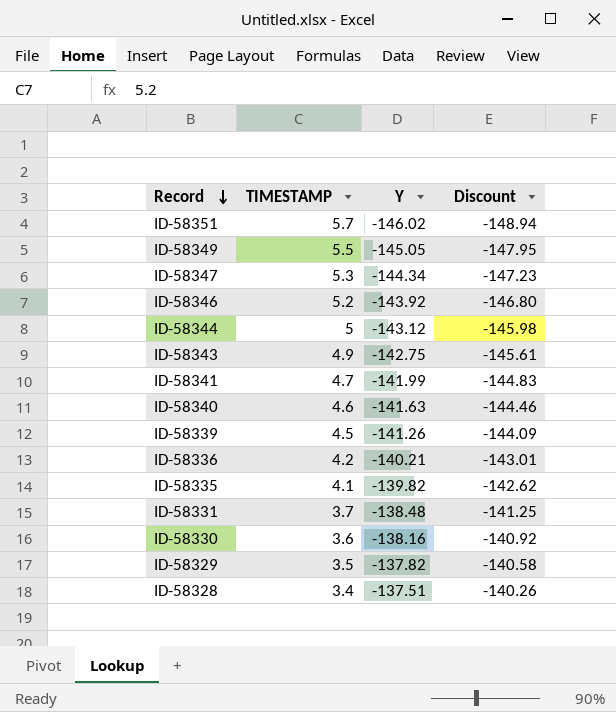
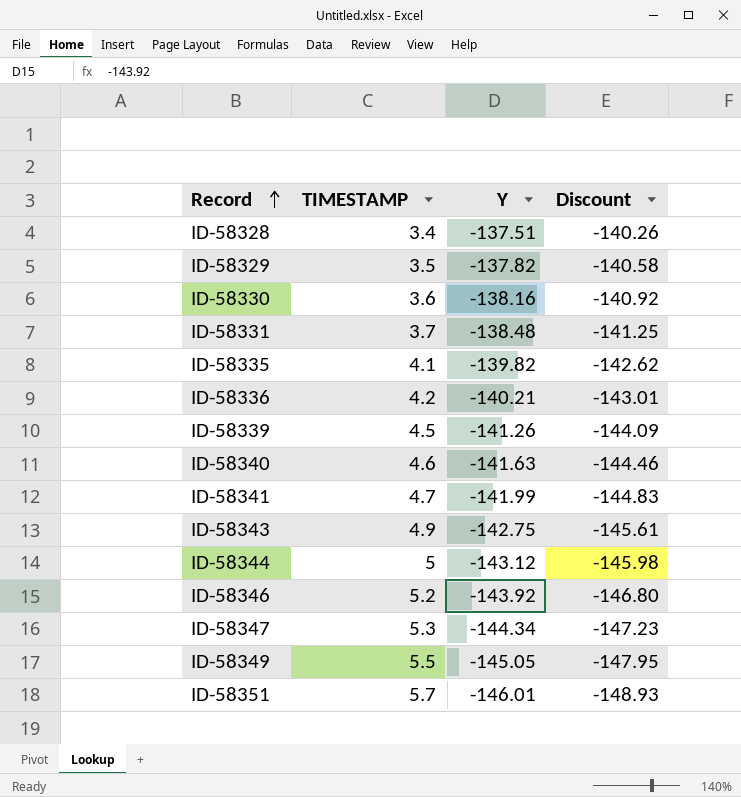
row order: Record descending -> Record ascending
ID-58351 | Y: -146.02 -> -146.01
ID-58351 | Discount: -148.94 -> -148.93

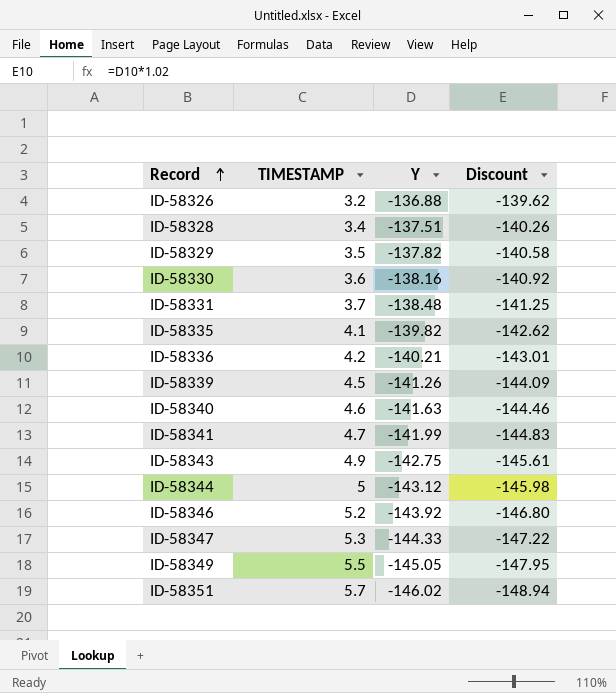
row ID-58326: none -> 3.2 | -136.88 | -139.62
ID-58347 | Y: -144.34 -> -144.33
ID-58347 | Discount: -147.23 -> -147.22
ID-58351 | Y: -146.01 -> -146.02
ID-58351 | Discount: -148.93 -> -148.94

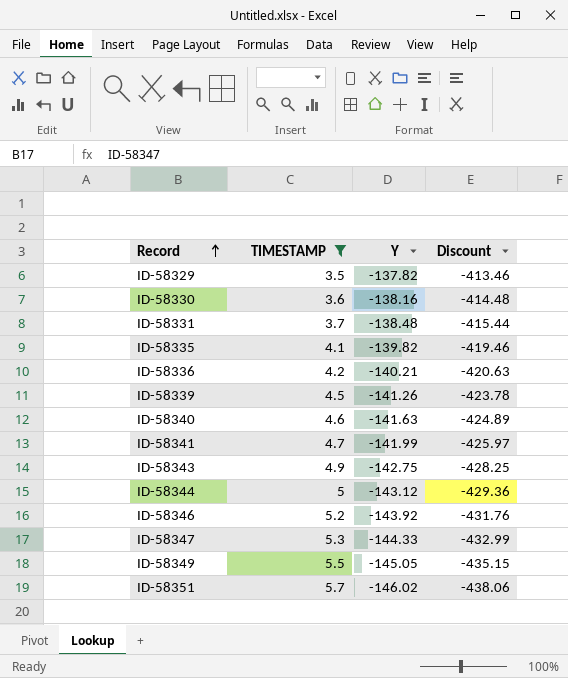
filter: none -> TIMESTAMP >= 3.5
column Discount | formula: [Y] * 1.02 -> [Y] * 3

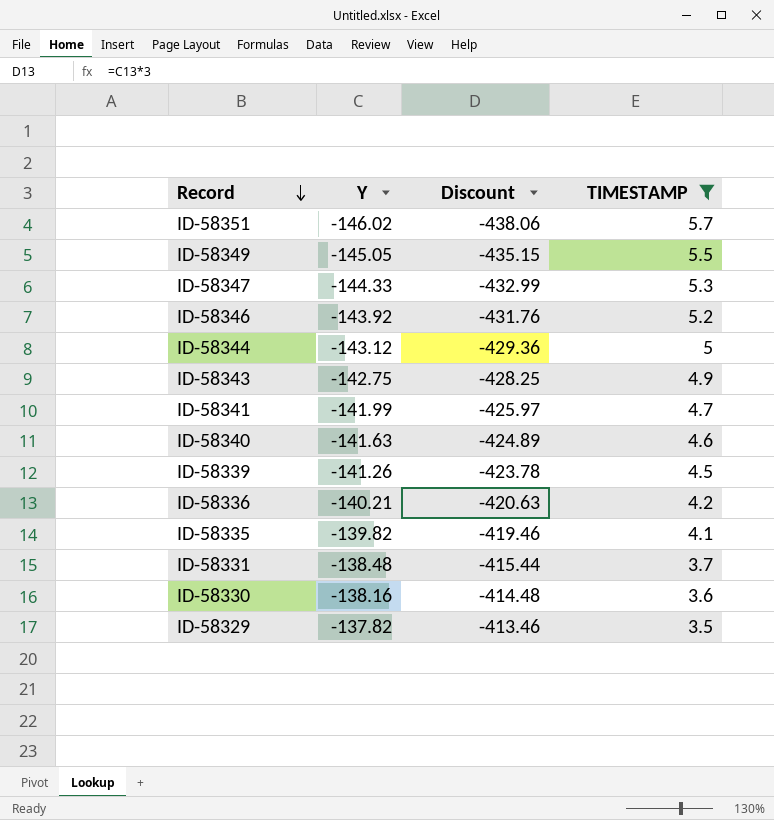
row order: Record ascending -> Record descending
column TIMESTAMP | position: 2 -> 4

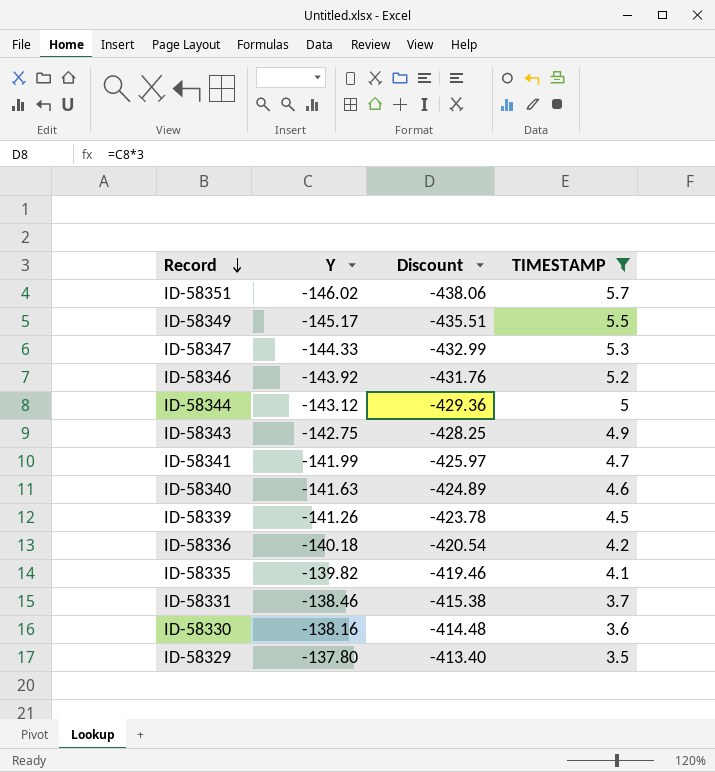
ID-58349 | Y: -145.05 -> -145.17
ID-58349 | Discount: -435.15 -> -435.51
ID-58336 | Y: -140.21 -> -140.18
ID-58336 | Discount: -420.63 -> -420.54
ID-58331 | Y: -138.48 -> -138.46
ID-58331 | Discount: -415.44 -> -415.38
ID-58329 | Y: -137.82 -> -137.80
ID-58329 | Discount: -413.46 -> -413.40

